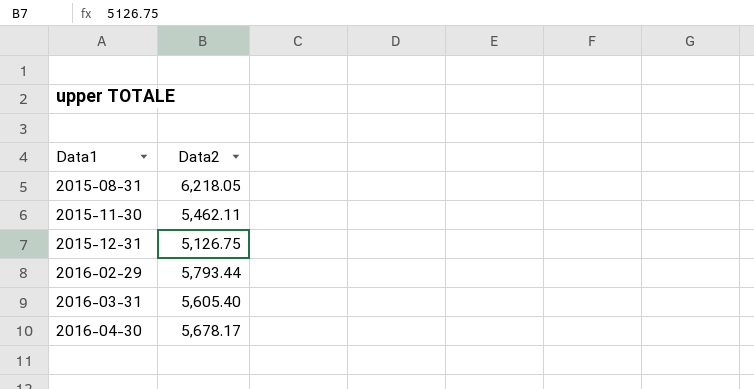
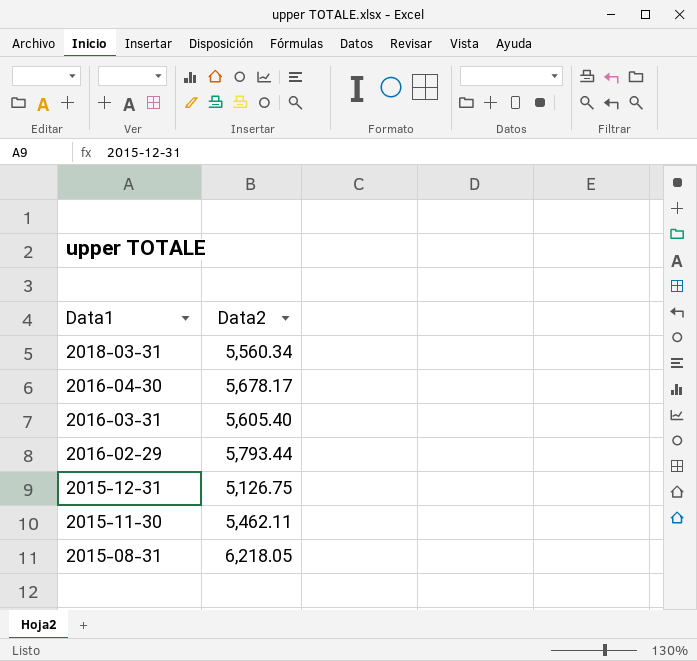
row order: Data1 ascending -> Data1 descending
row 2018-03-31: none -> 5,560.34

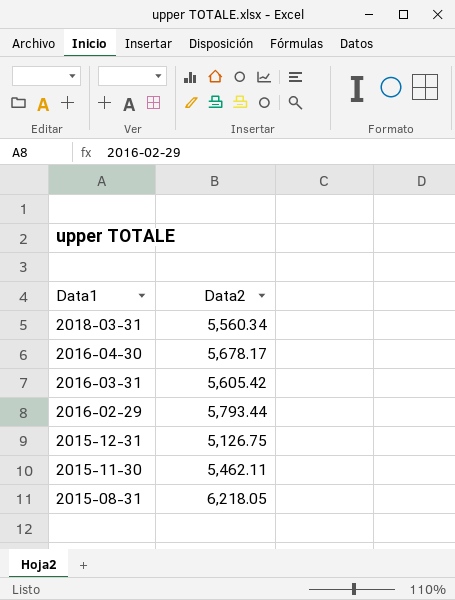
2016-03-31 | Data2: 5,605.40 -> 5,605.42

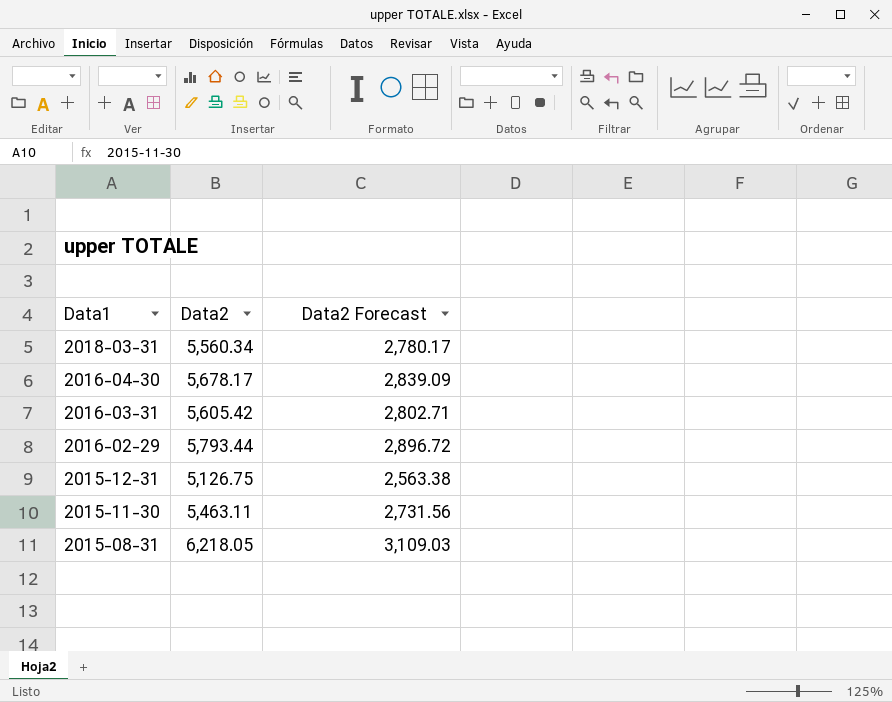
column Data2 Forecast | formula: none -> [Data2] * 0.5
2015-11-30 | Data2: 5,462.11 -> 5,463.11

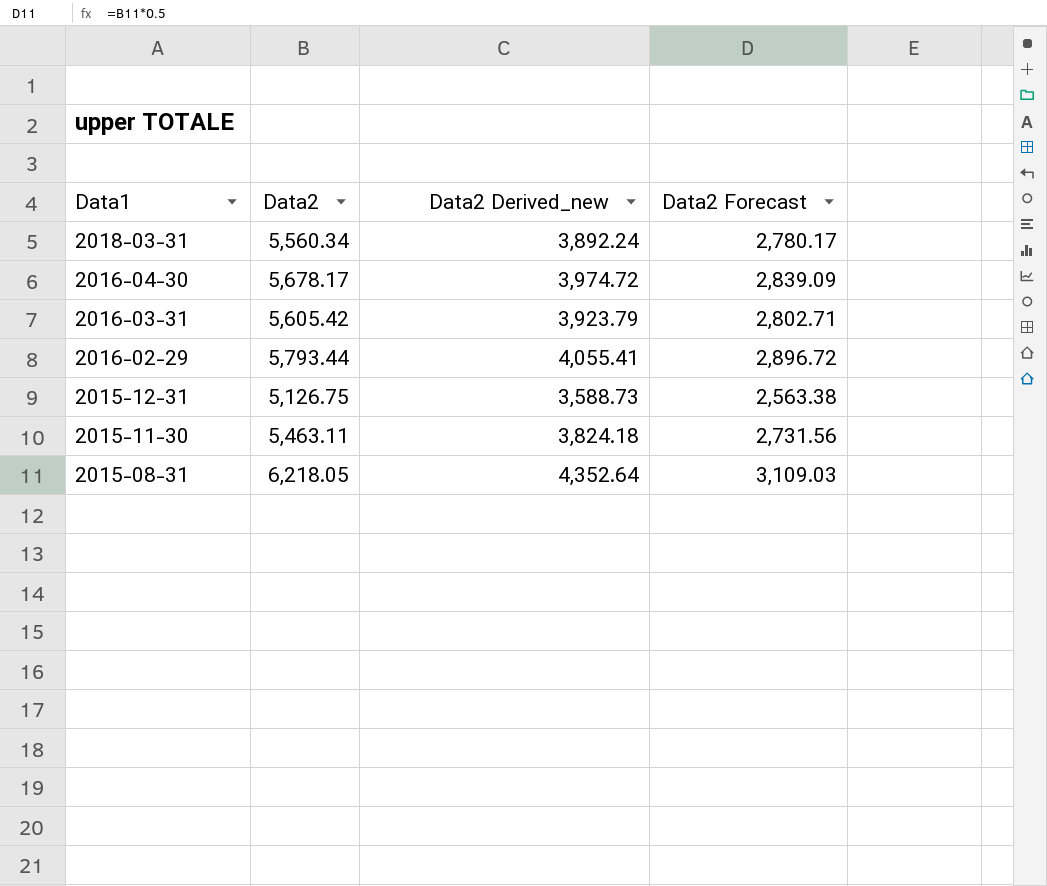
column Data2 Derived_new | formula: none -> [Data2] * 0.7

